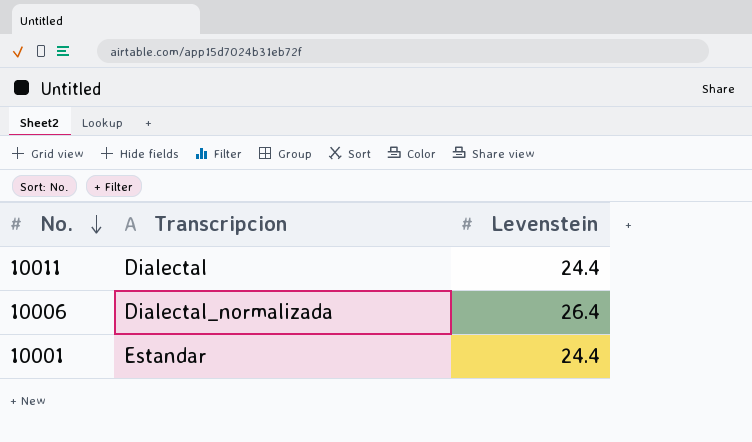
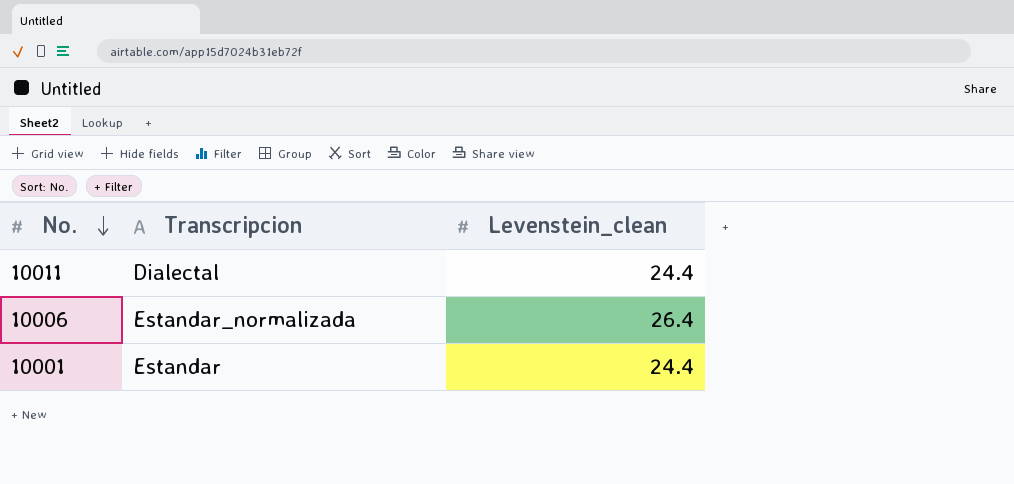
column name: Levenstein -> Levenstein_clean
10006 | Transcripcion: Dialectal_normalizada -> Estandar_normalizada

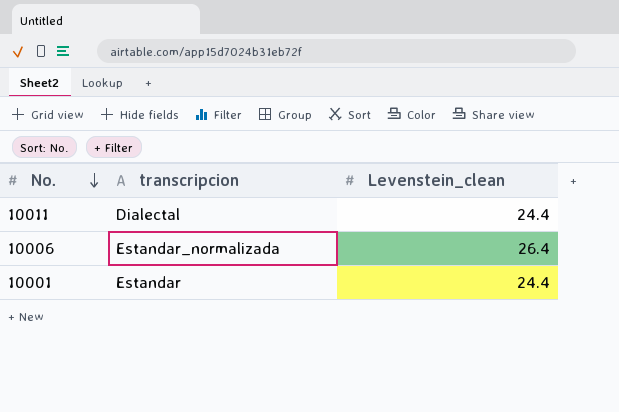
column name: Transcripcion -> transcripcion

